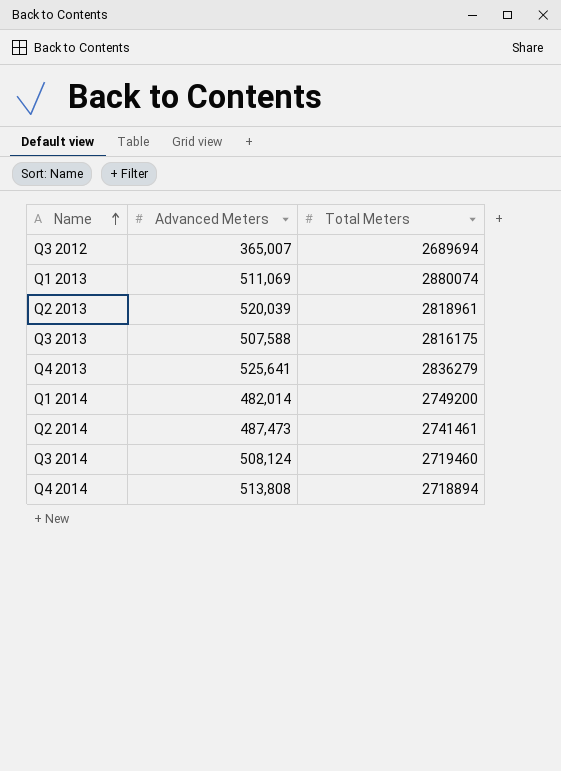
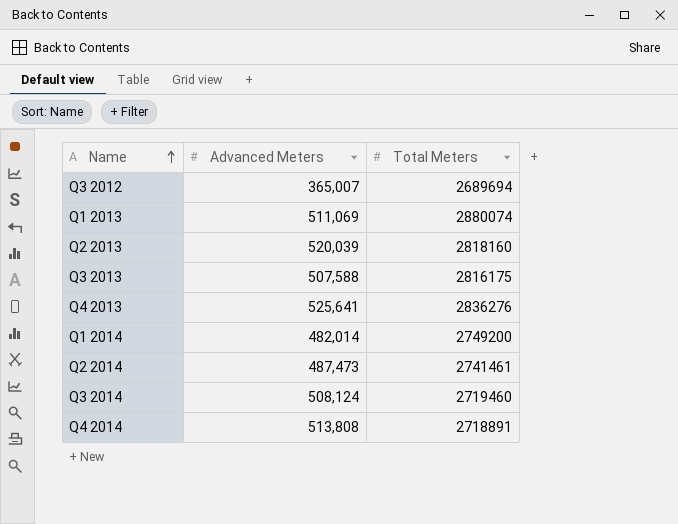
Q2 2013 | Total Meters: 2818961 -> 2818160
Q4 2013 | Total Meters: 2836279 -> 2836276
Q4 2014 | Total Meters: 2718894 -> 2718891

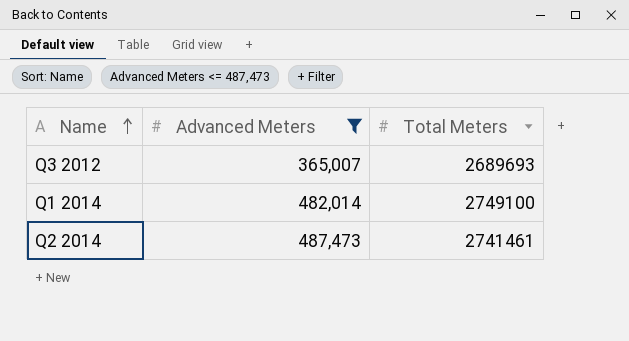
filter: none -> Advanced Meters <= 487,473
Q3 2012 | Total Meters: 2689694 -> 2689693
Q1 2014 | Total Meters: 2749200 -> 2749100

